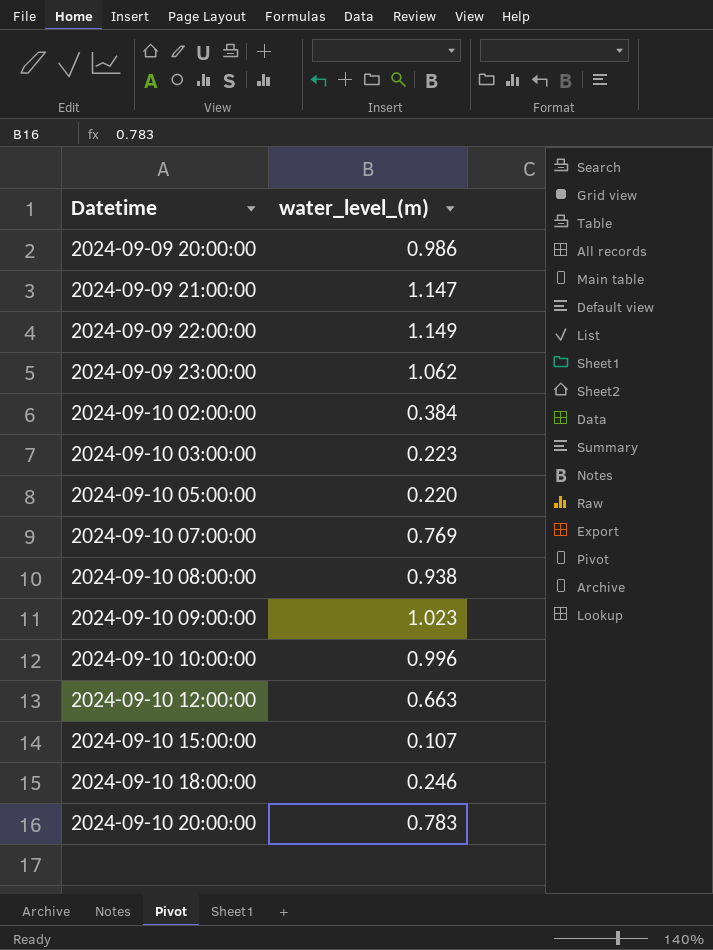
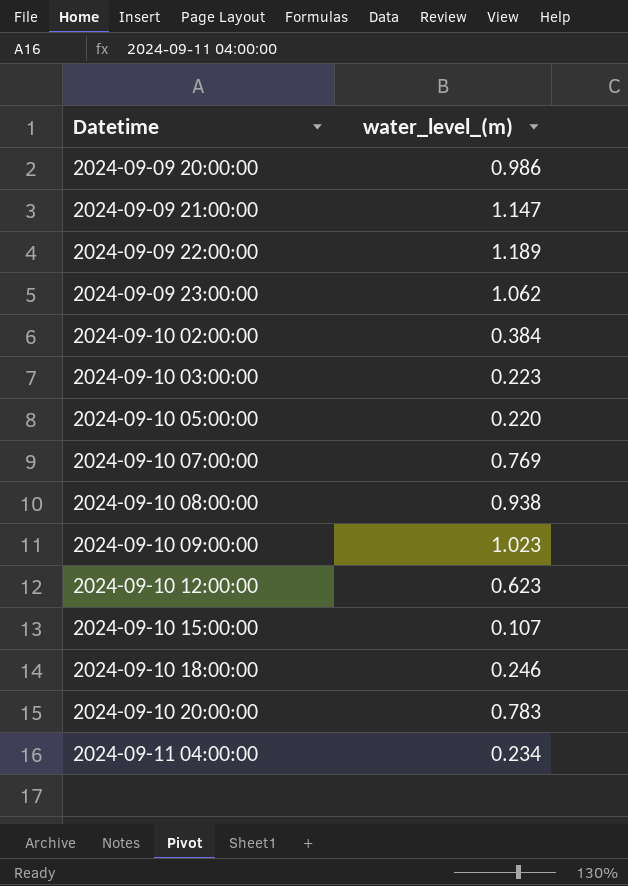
row 2024-09-10 10:00:00: 0.996 -> none
2024-09-09 22:00:00 | water_level_(m): 1.149 -> 1.189
2024-09-10 12:00:00 | water_level_(m): 0.663 -> 0.623
row 2024-09-11 04:00:00: none -> 0.234

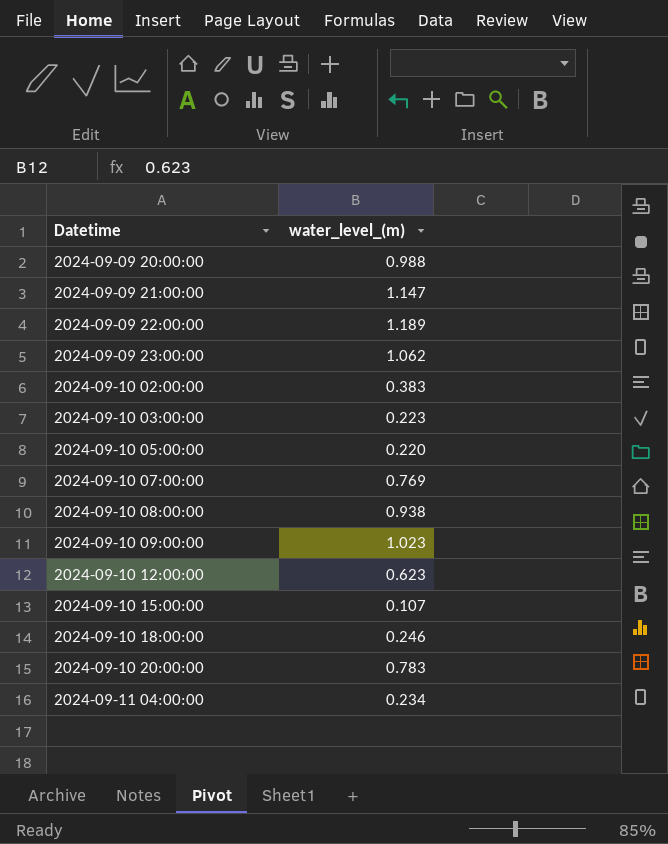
2024-09-09 20:00:00 | water_level_(m): 0.986 -> 0.988
2024-09-10 02:00:00 | water_level_(m): 0.384 -> 0.383

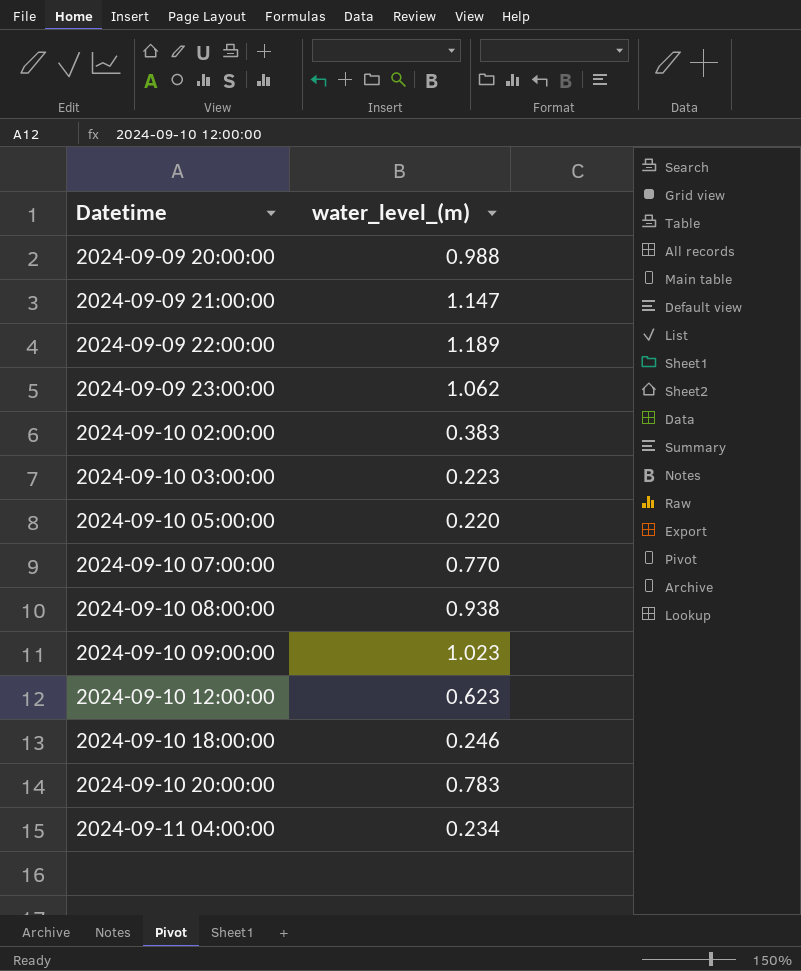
row 2024-09-10 15:00:00: 0.107 -> none
2024-09-10 07:00:00 | water_level_(m): 0.769 -> 0.770

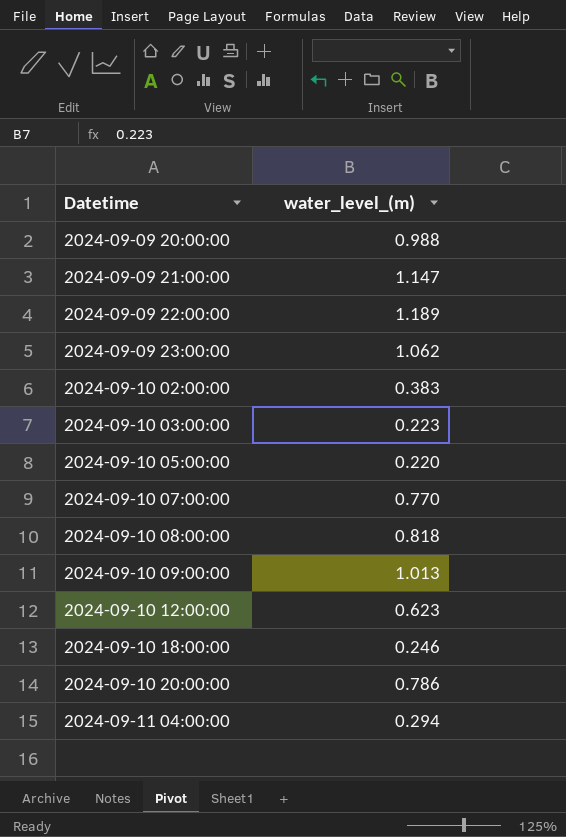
2024-09-10 08:00:00 | water_level_(m): 0.938 -> 0.818
2024-09-10 09:00:00 | water_level_(m): 1.023 -> 1.013
2024-09-10 20:00:00 | water_level_(m): 0.783 -> 0.786
2024-09-11 04:00:00 | water_level_(m): 0.234 -> 0.294

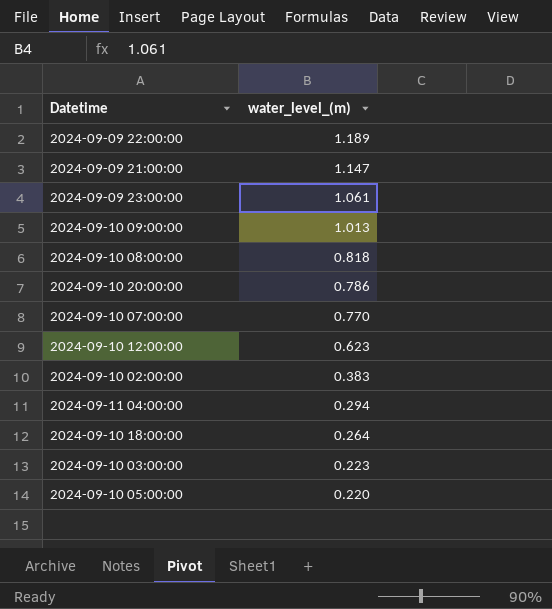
row order: Datetime ascending -> water_level_(m) descending
row 2024-09-09 20:00:00: 0.988 -> none
2024-09-09 23:00:00 | water_level_(m): 1.062 -> 1.061
2024-09-10 18:00:00 | water_level_(m): 0.246 -> 0.264

